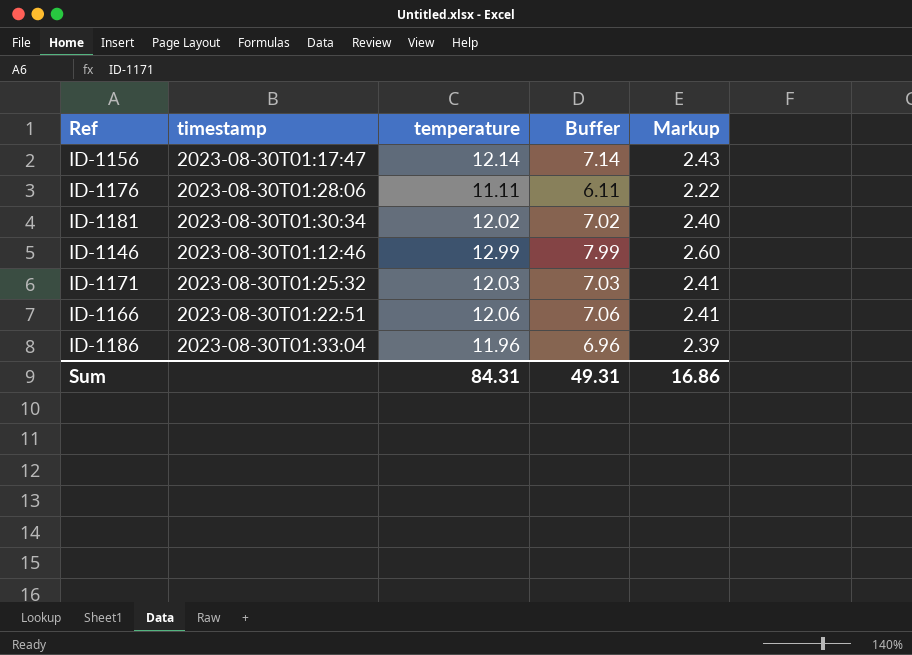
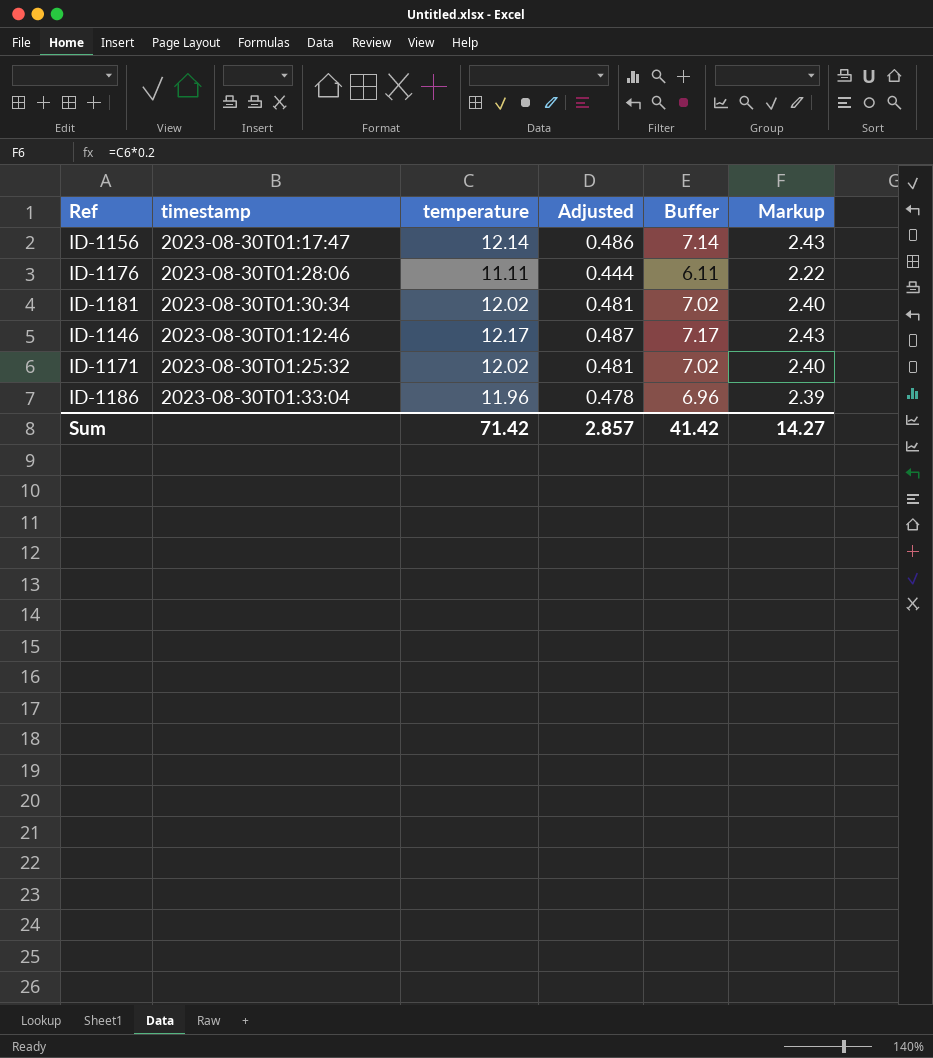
column Adjusted | formula: none -> [temperature] * 0.04
row ID-1166: 2023-08-30T01:22:51 | 12.06 | 7.06 | 2.41 -> none
ID-1146 | temperature: 12.99 -> 12.17
ID-1146 | Buffer: 7.99 -> 7.17
ID-1146 | Markup: 2.60 -> 2.43
ID-1171 | temperature: 12.03 -> 12.02
ID-1171 | Buffer: 7.03 -> 7.02
ID-1171 | Markup: 2.41 -> 2.40
Sum | temperature: 84.31 -> 71.42
Sum | Buffer: 49.31 -> 41.42
Sum | Markup: 16.86 -> 14.27

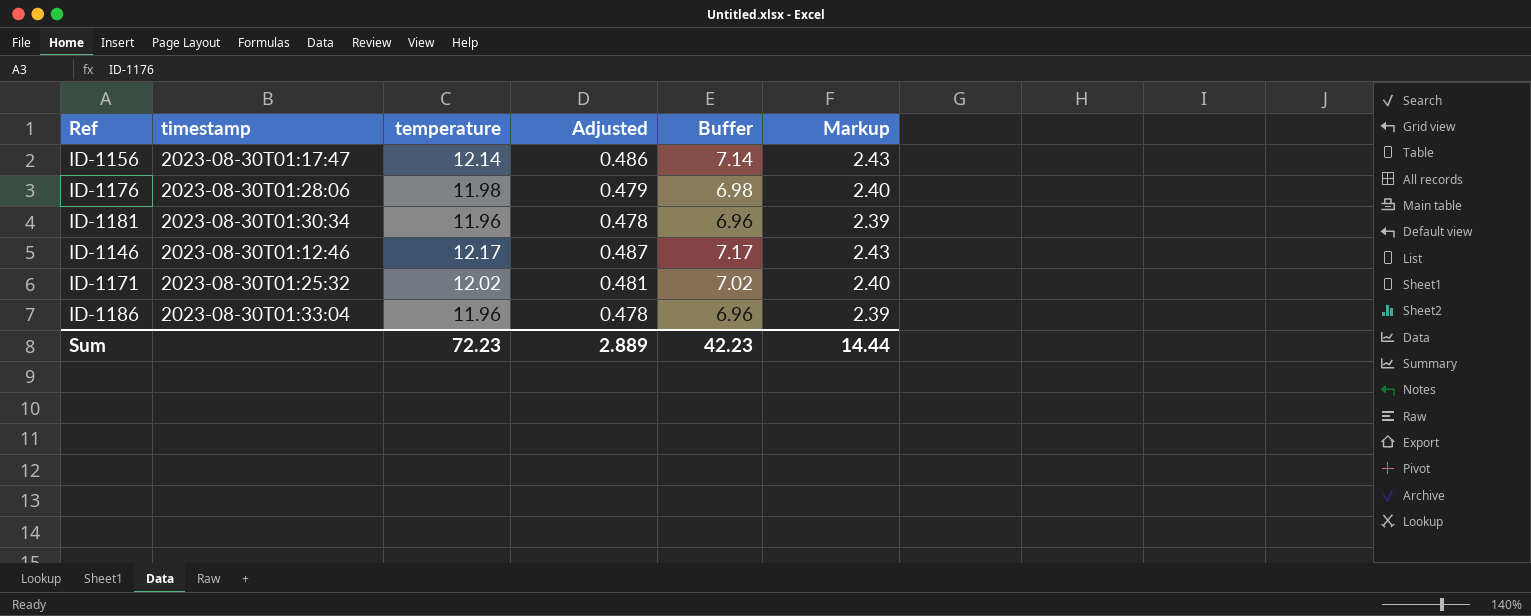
ID-1176 | temperature: 11.11 -> 11.98
ID-1176 | Adjusted: 0.444 -> 0.479
ID-1176 | Buffer: 6.11 -> 6.98
ID-1176 | Markup: 2.22 -> 2.40
ID-1181 | temperature: 12.02 -> 11.96
ID-1181 | Adjusted: 0.481 -> 0.478
ID-1181 | Buffer: 7.02 -> 6.96
ID-1181 | Markup: 2.40 -> 2.39
Sum | temperature: 71.42 -> 72.23
Sum | Adjusted: 2.857 -> 2.889
Sum | Buffer: 41.42 -> 42.23
Sum | Markup: 14.27 -> 14.44

